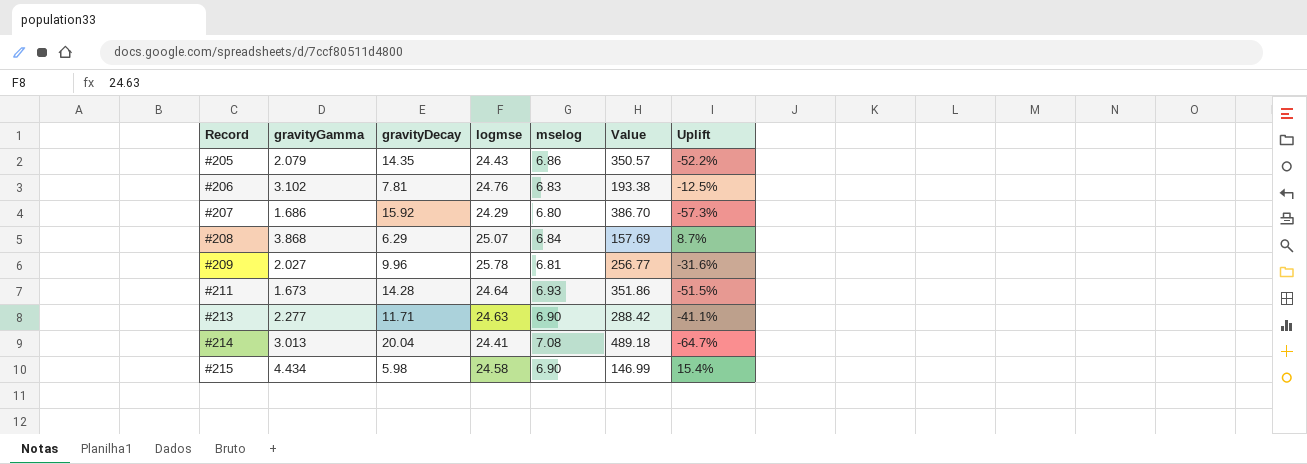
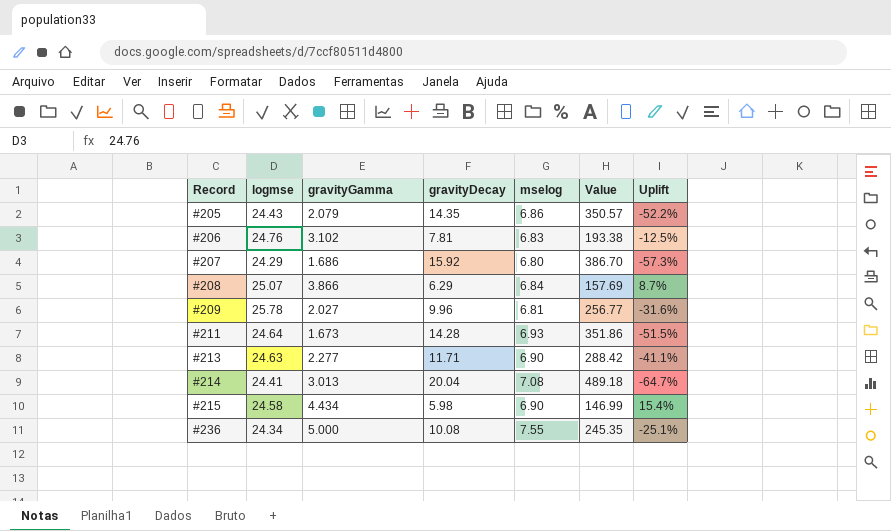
column logmse | position: 4 -> 2
#208 | gravityGamma: 3.868 -> 3.866
row #236: none -> 24.34 | 5.000 | 10.08 | 7.55 | 245.35 | -25.1%

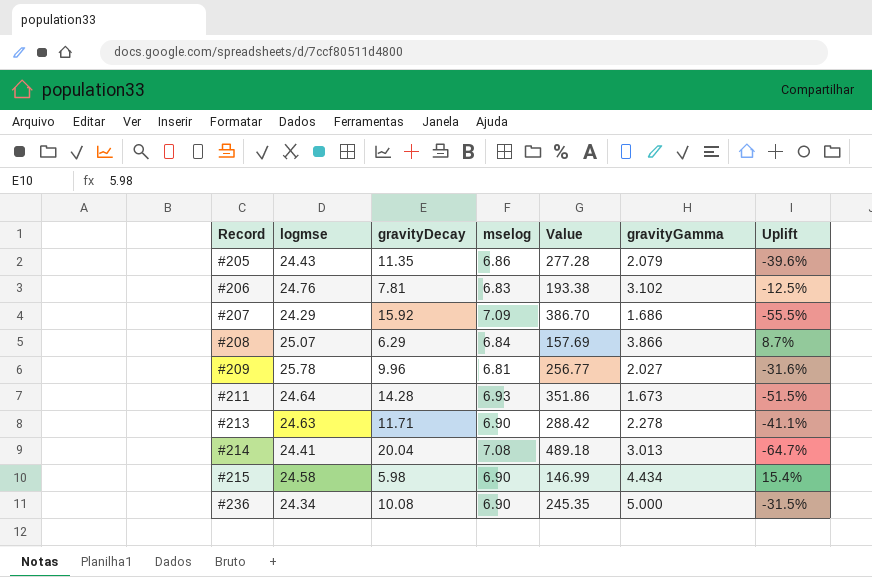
column gravityGamma | position: 3 -> 6
#205 | gravityDecay: 14.35 -> 11.35
#205 | Value: 350.57 -> 277.28
#205 | Uplift: -52.2% -> -39.6%
#207 | mselog: 6.80 -> 7.09
#207 | Uplift: -57.3% -> -55.5%
#213 | gravityGamma: 2.277 -> 2.278
#236 | mselog: 7.55 -> 6.90
#236 | Uplift: -25.1% -> -31.5%

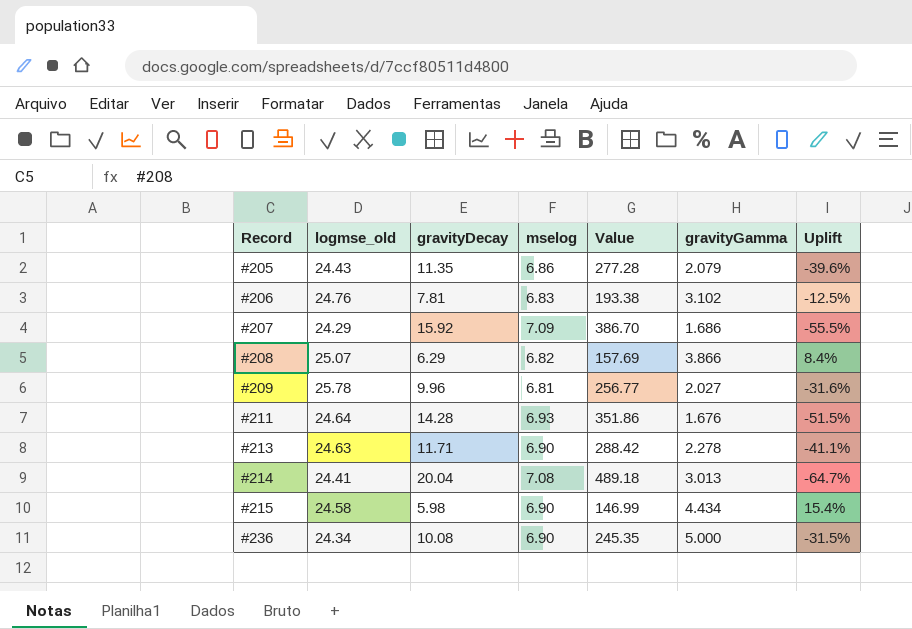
column name: logmse -> logmse_old
#208 | mselog: 6.84 -> 6.82
#208 | Uplift: 8.7% -> 8.4%
#211 | gravityGamma: 1.673 -> 1.676

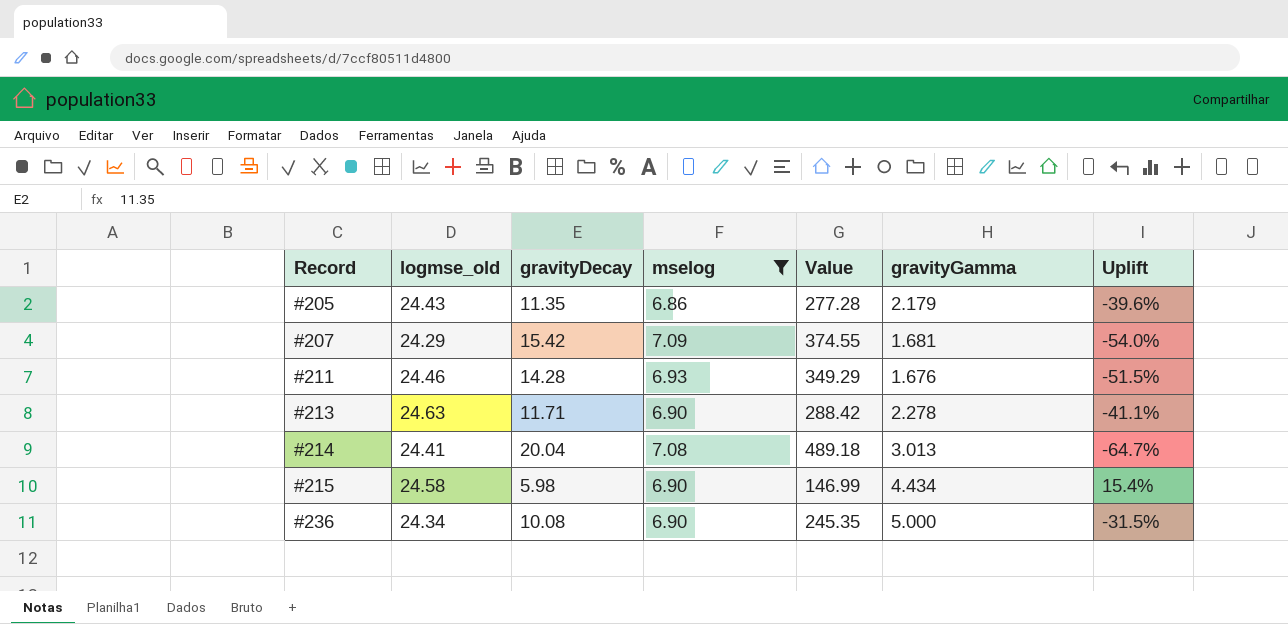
filter: none -> mselog >= 6.86
#205 | gravityGamma: 2.079 -> 2.179
#207 | gravityDecay: 15.92 -> 15.42
#207 | Value: 386.70 -> 374.55
#207 | gravityGamma: 1.686 -> 1.681
#207 | Uplift: -55.5% -> -54.0%
#211 | logmse_old: 24.64 -> 24.46
#211 | Value: 351.86 -> 349.29

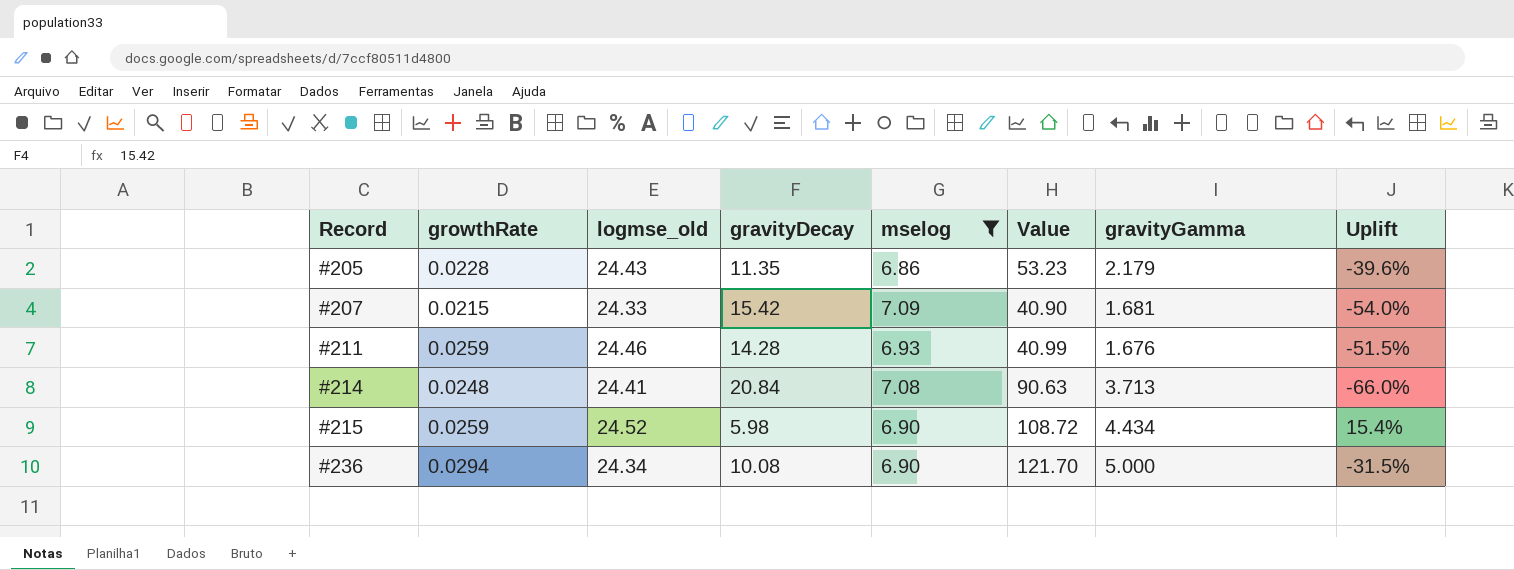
column growthRate | position: none -> 2
column Value | formula: [logmse_old] * [gravityDecay] -> [logmse_old] * [gravityGamma]
row #213: 24.63 | 11.71 | 6.90 | 288.42 | 2.278 | -41.1% -> none
#207 | logmse_old: 24.29 -> 24.33
#214 | gravityDecay: 20.04 -> 20.84
#214 | gravityGamma: 3.013 -> 3.713
#214 | Uplift: -64.7% -> -66.0%
#215 | logmse_old: 24.58 -> 24.52

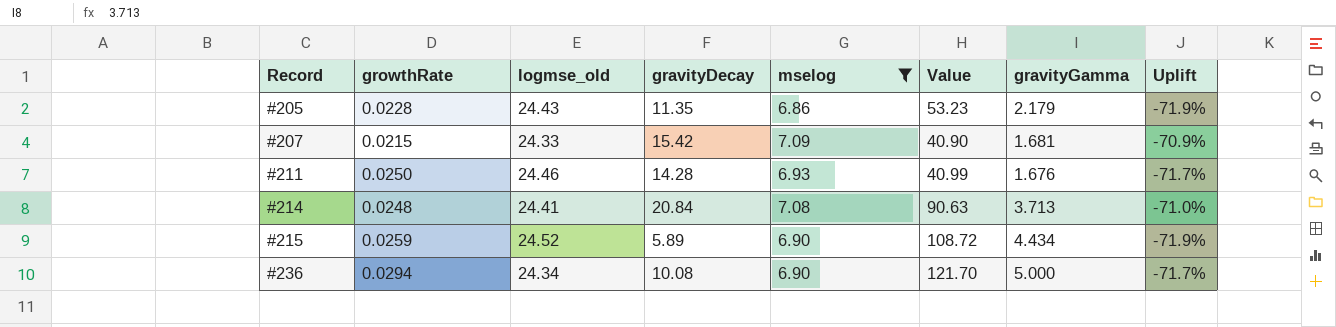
column Uplift | formula: ([mselog] - [gravityDecay]) / [gravityDecay] -> ([mselog] - [logmse_old]) / [logmse_old]
#211 | growthRate: 0.0259 -> 0.0250
#215 | gravityDecay: 5.98 -> 5.89

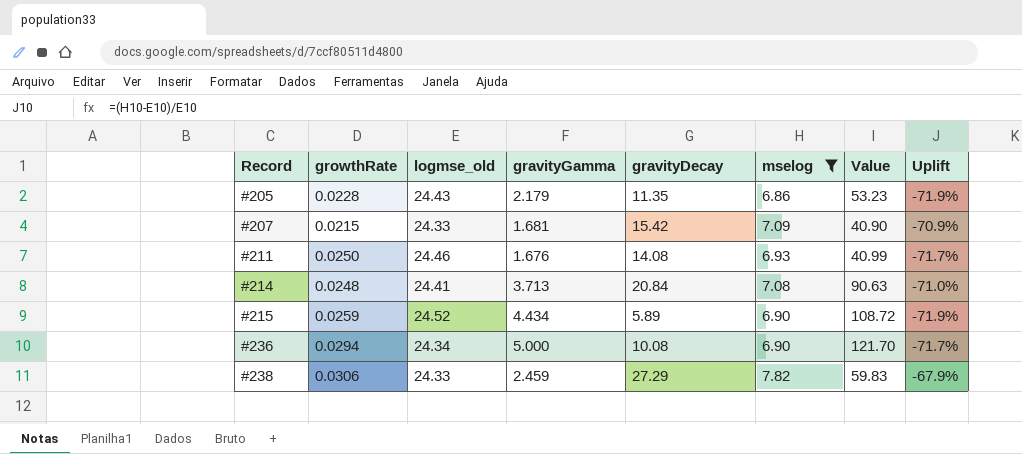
column gravityGamma | position: 7 -> 4
#211 | gravityDecay: 14.28 -> 14.08
row #238: none -> 0.0306 | 24.33 | 2.459 | 27.29 | 7.82 | 59.83 | -67.9%

